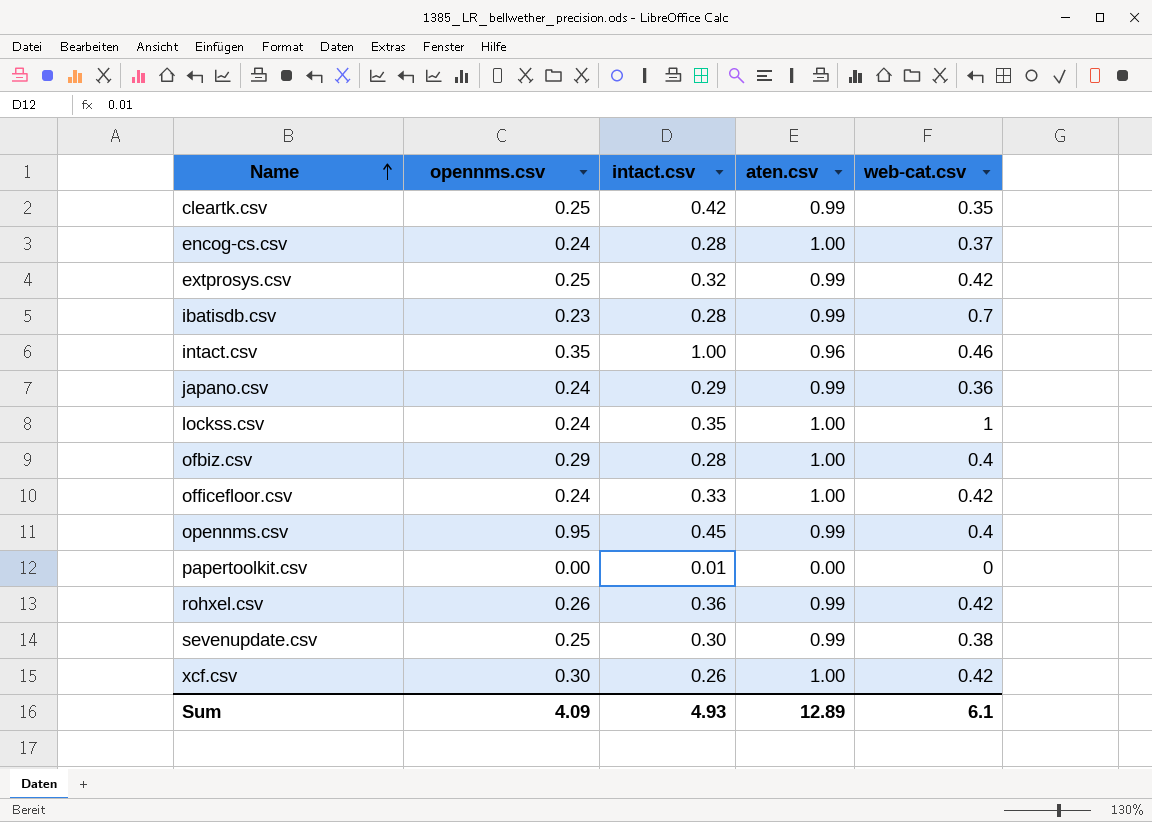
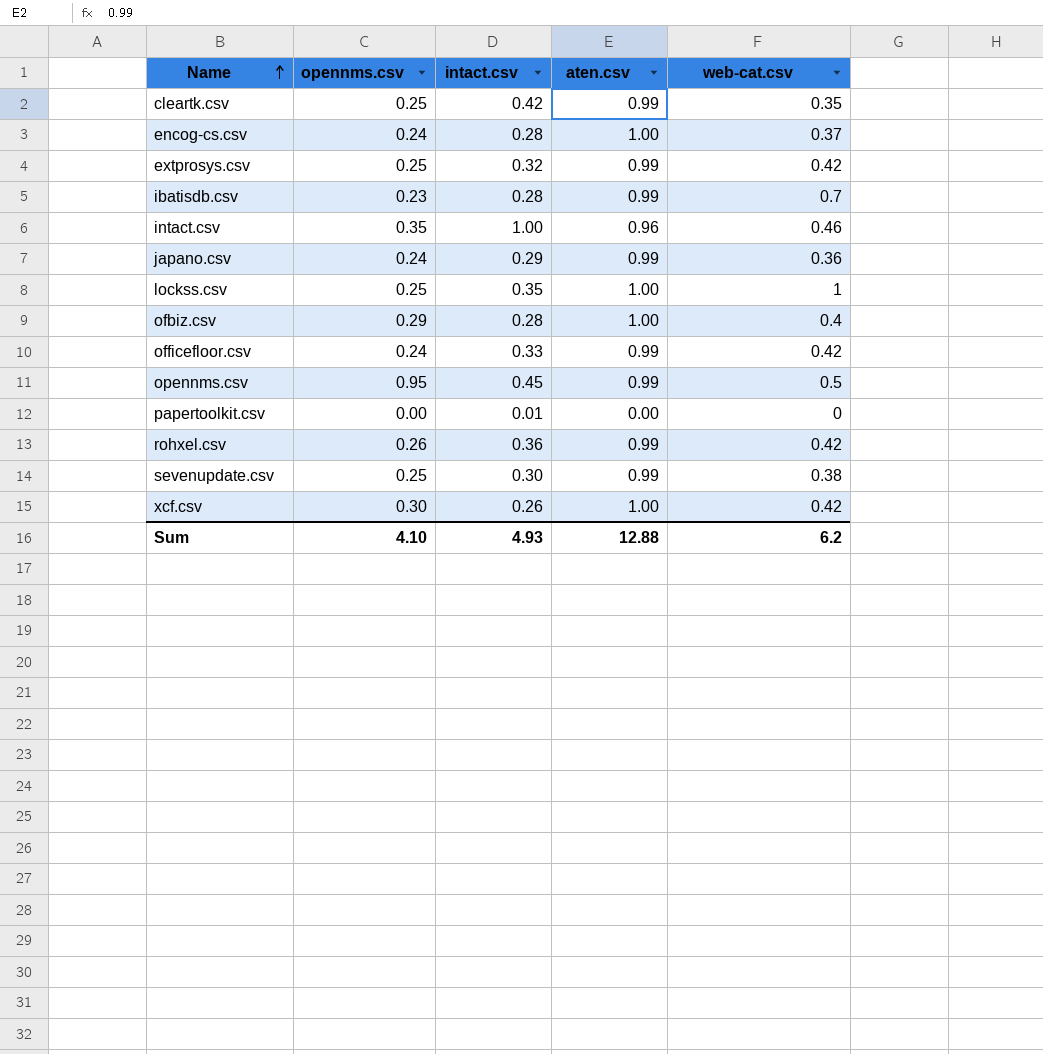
lockss.csv | opennms.csv: 0.24 -> 0.25
officefloor.csv | aten.csv: 1.00 -> 0.99
opennms.csv | web-cat.csv: 0.4 -> 0.5
Sum | opennms.csv: 4.09 -> 4.10
Sum | aten.csv: 12.89 -> 12.88
Sum | web-cat.csv: 6.1 -> 6.2

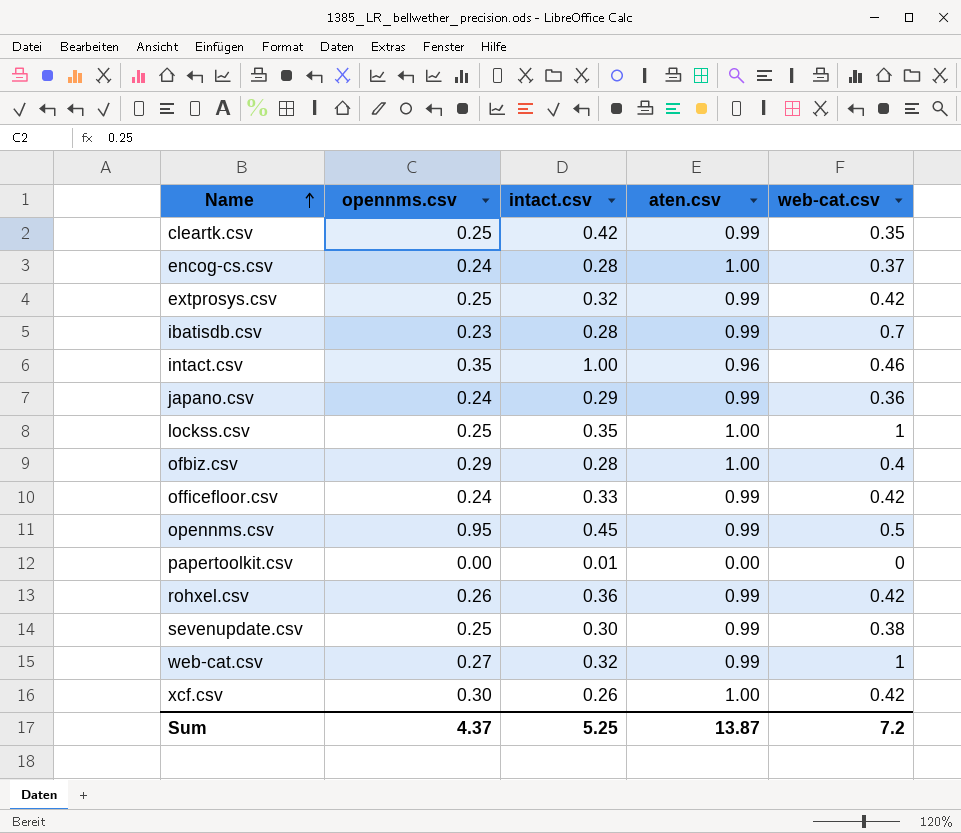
row web-cat.csv: none -> 0.27 | 0.32 | 0.99 | 1
Sum | opennms.csv: 4.10 -> 4.37
Sum | intact.csv: 4.93 -> 5.25
Sum | aten.csv: 12.88 -> 13.87
Sum | web-cat.csv: 6.2 -> 7.2

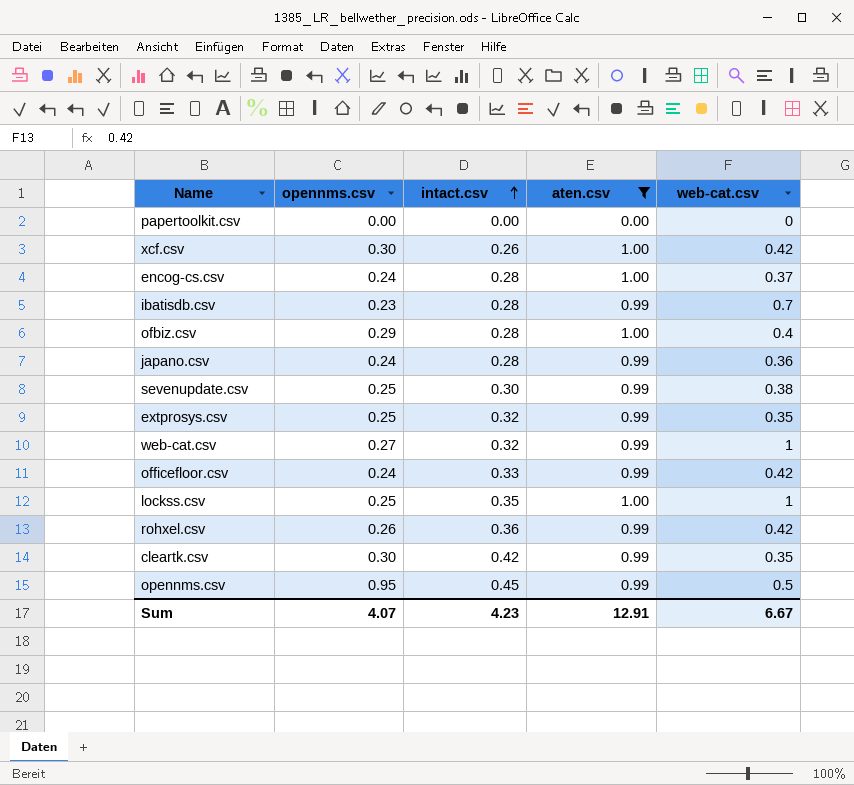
filter: none -> aten.csv != 0.96
row order: Name ascending -> intact.csv ascending
papertoolkit.csv | intact.csv: 0.01 -> 0.00
japano.csv | intact.csv: 0.29 -> 0.28
extprosys.csv | web-cat.csv: 0.42 -> 0.35
cleartk.csv | opennms.csv: 0.25 -> 0.30
Sum | opennms.csv: 4.37 -> 4.07
Sum | intact.csv: 5.25 -> 4.23
Sum | aten.csv: 13.87 -> 12.91
Sum | web-cat.csv: 7.2 -> 6.67

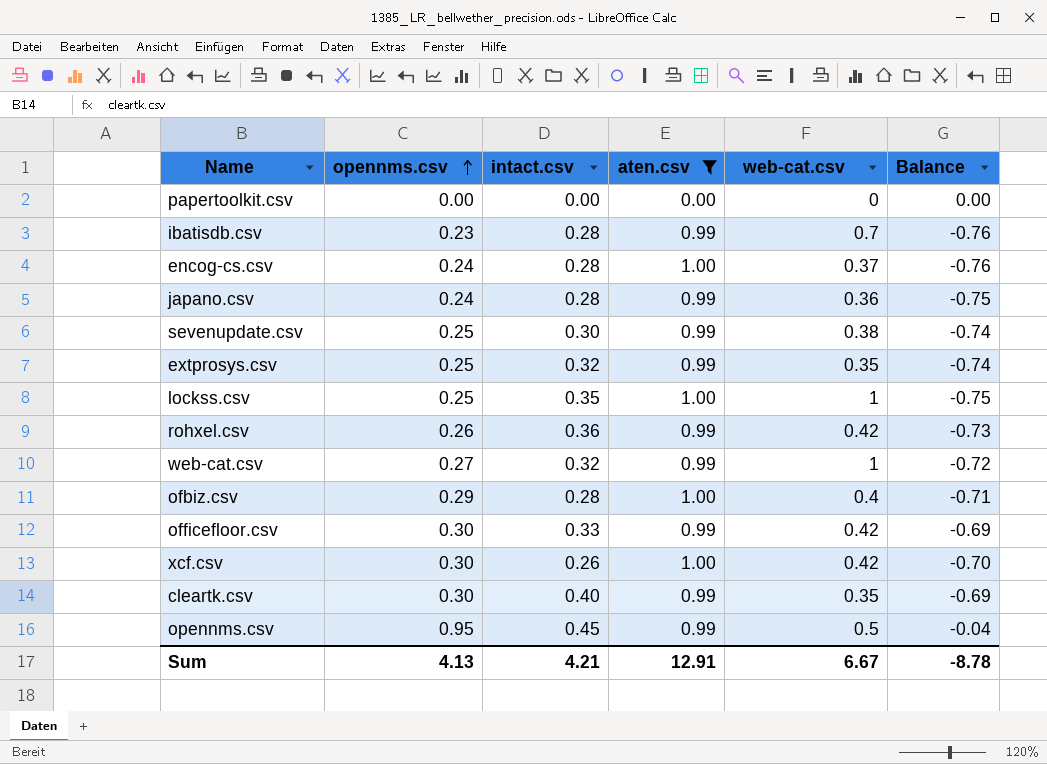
row order: intact.csv ascending -> opennms.csv ascending
column Balance | formula: none -> [opennms.csv] - [aten.csv]
officefloor.csv | opennms.csv: 0.24 -> 0.30
cleartk.csv | intact.csv: 0.42 -> 0.40
Sum | opennms.csv: 4.07 -> 4.13
Sum | intact.csv: 4.23 -> 4.21

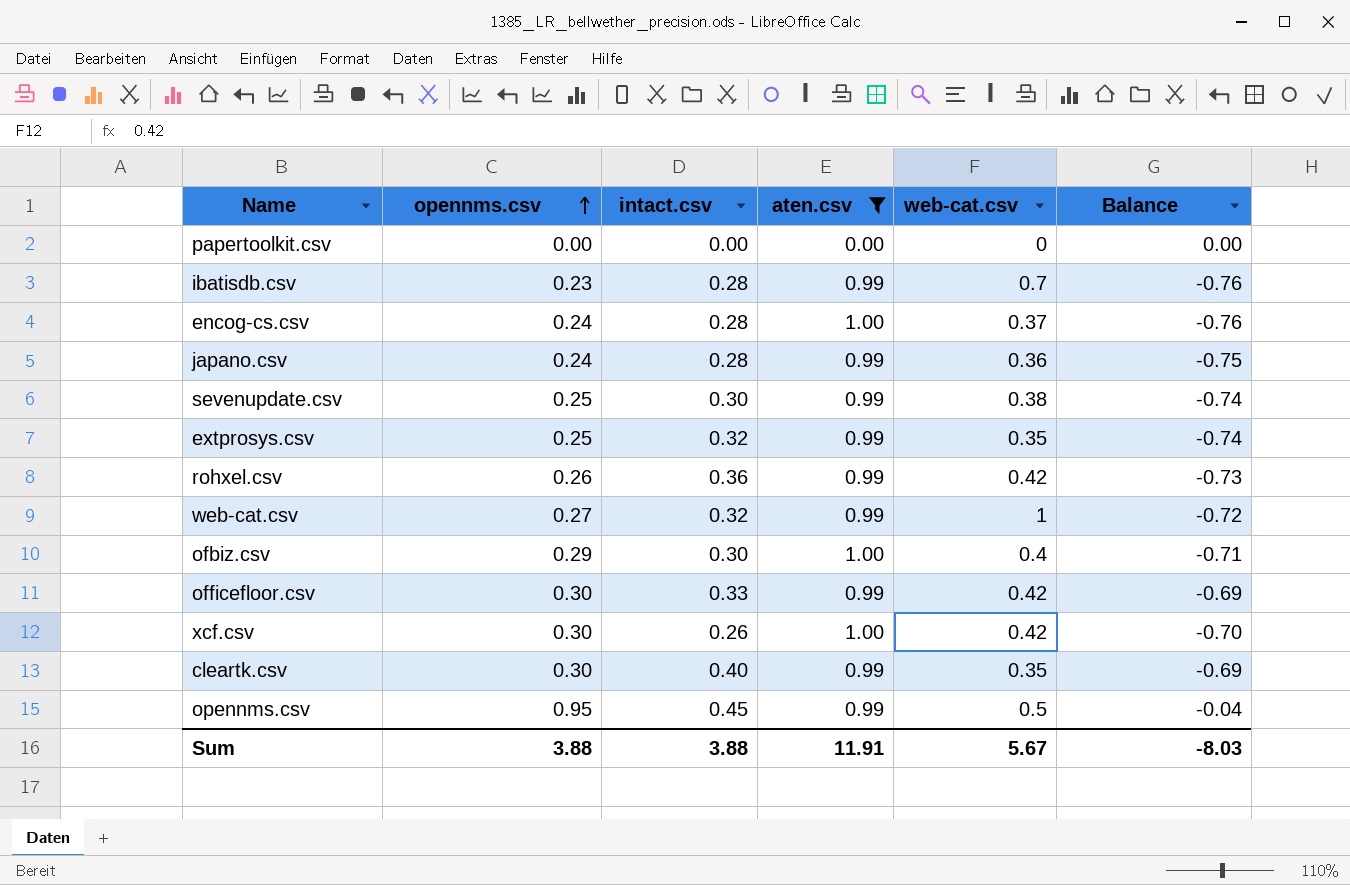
row lockss.csv: 0.25 | 0.35 | 1.00 | 1 | -0.75 -> none
ofbiz.csv | intact.csv: 0.28 -> 0.30
Sum | opennms.csv: 4.13 -> 3.88
Sum | intact.csv: 4.21 -> 3.88
Sum | aten.csv: 12.91 -> 11.91
Sum | web-cat.csv: 6.67 -> 5.67
Sum | Balance: -8.78 -> -8.03

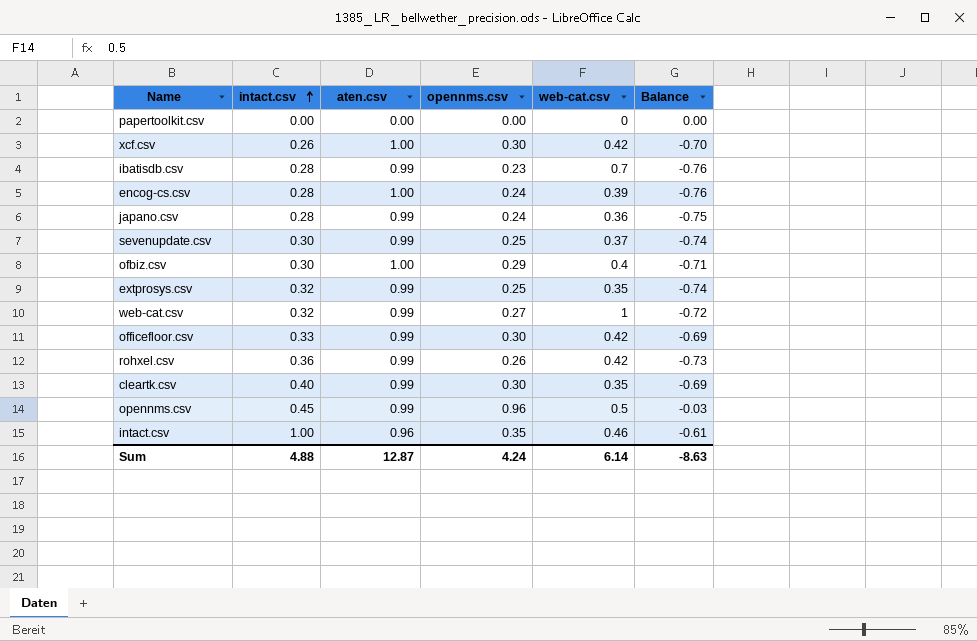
filter: aten.csv != 0.96 -> none
row order: opennms.csv ascending -> intact.csv ascending
column opennms.csv | position: 2 -> 4
encog-cs.csv | web-cat.csv: 0.37 -> 0.39
sevenupdate.csv | web-cat.csv: 0.38 -> 0.37
opennms.csv | opennms.csv: 0.95 -> 0.96
opennms.csv | Balance: -0.04 -> -0.03
Sum | intact.csv: 3.88 -> 4.88
Sum | aten.csv: 11.91 -> 12.87
Sum | opennms.csv: 3.88 -> 4.24
Sum | web-cat.csv: 5.67 -> 6.14
Sum | Balance: -8.03 -> -8.63

